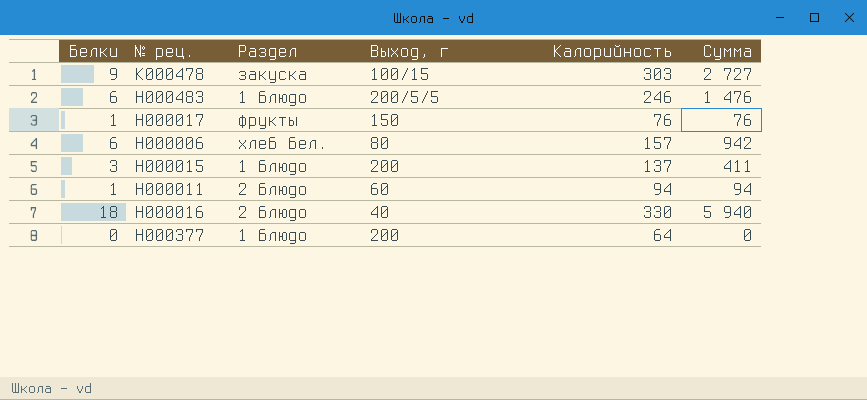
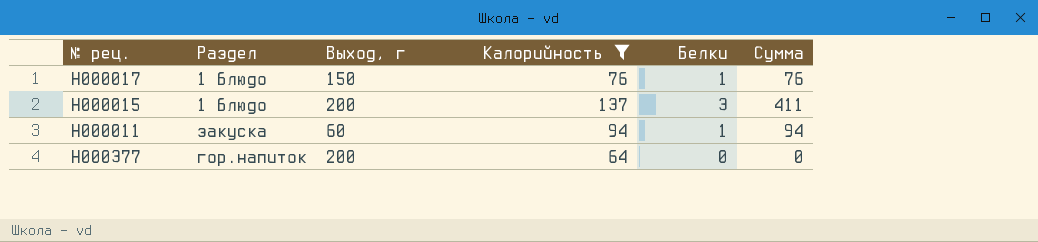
filter: none -> Калорийность <= 137
column Белки | position: 1 -> 5
Н000017 | Раздел: фрукты -> 1 блюдо
Н000011 | Раздел: 2 блюдо -> закуска
Н000377 | Раздел: 1 блюдо -> гор.напиток

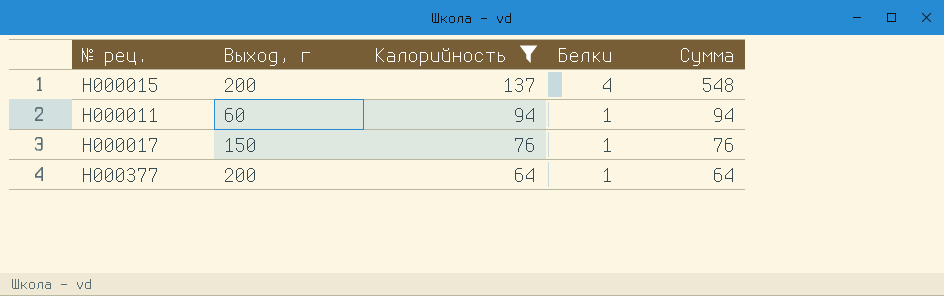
row order: none -> Калорийность descending
column Раздел | position: 2 -> none
Н000015 | Белки: 3 -> 4
Н000015 | Сумма: 411 -> 548
Н000377 | Белки: 0 -> 1
Н000377 | Сумма: 0 -> 64

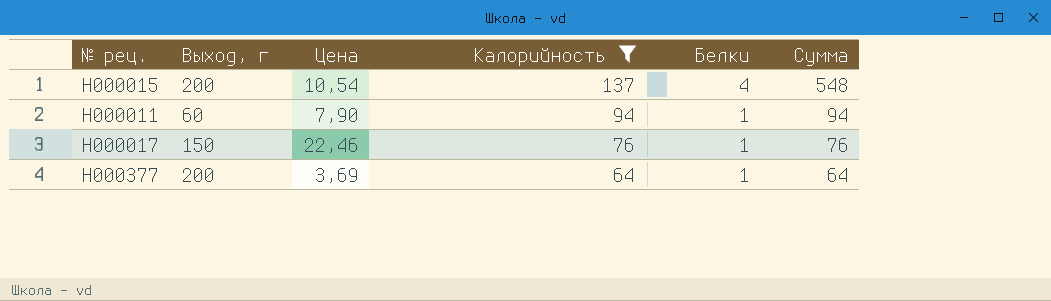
column Цена | position: none -> 3

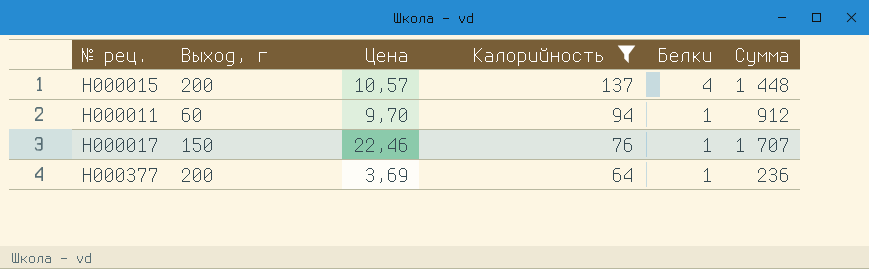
column Сумма | formula: [Калорийность] * [Белки] -> [Цена] * [Калорийность]
Н000015 | Цена: 10,54 -> 10,57
Н000011 | Цена: 7,90 -> 9,70

